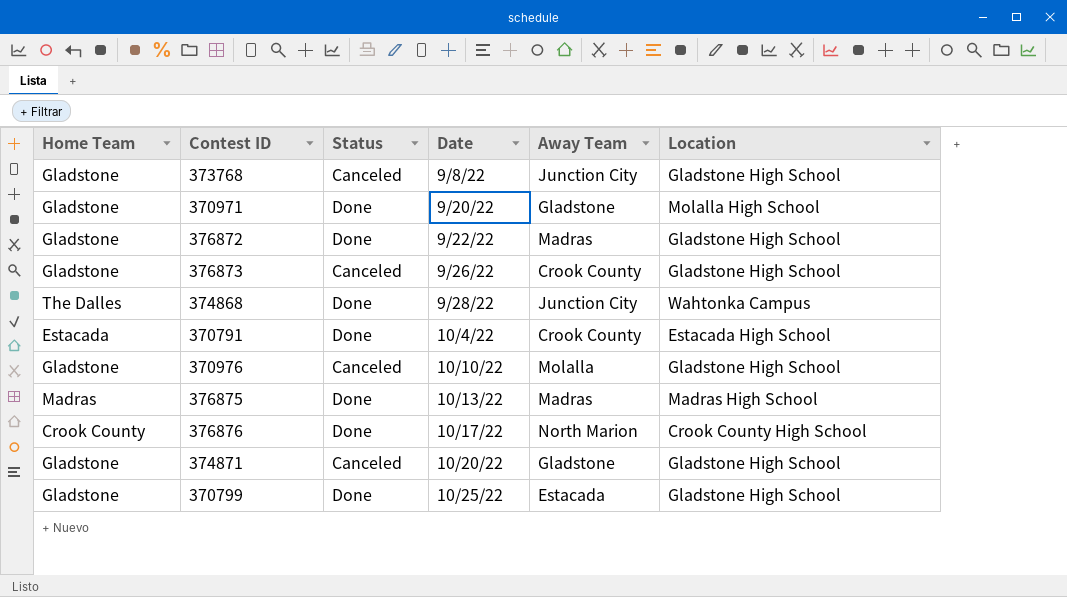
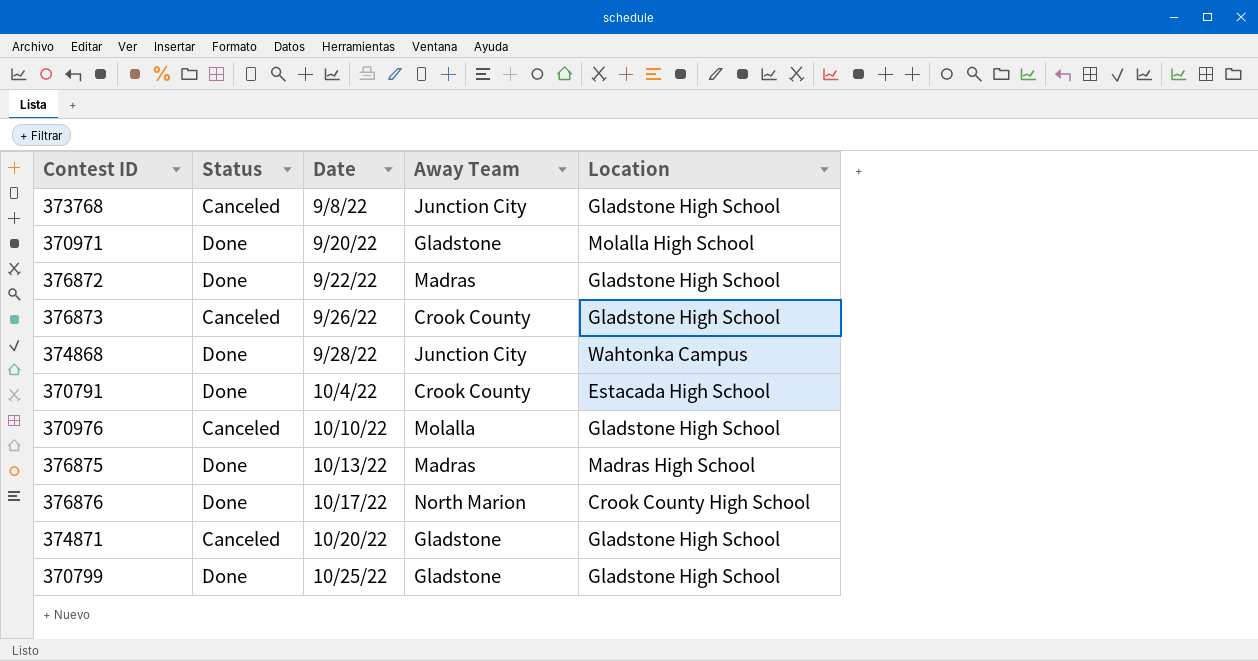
column Home Team | position: 1 -> none
370799 | Away Team: Estacada -> Gladstone

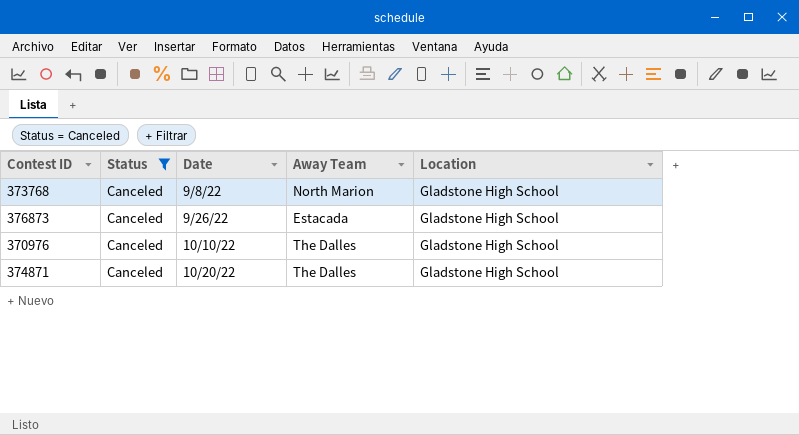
filter: none -> Status = Canceled
373768 | Away Team: Junction City -> North Marion
376873 | Away Team: Crook County -> Estacada
370976 | Away Team: Molalla -> The Dalles
374871 | Away Team: Gladstone -> The Dalles

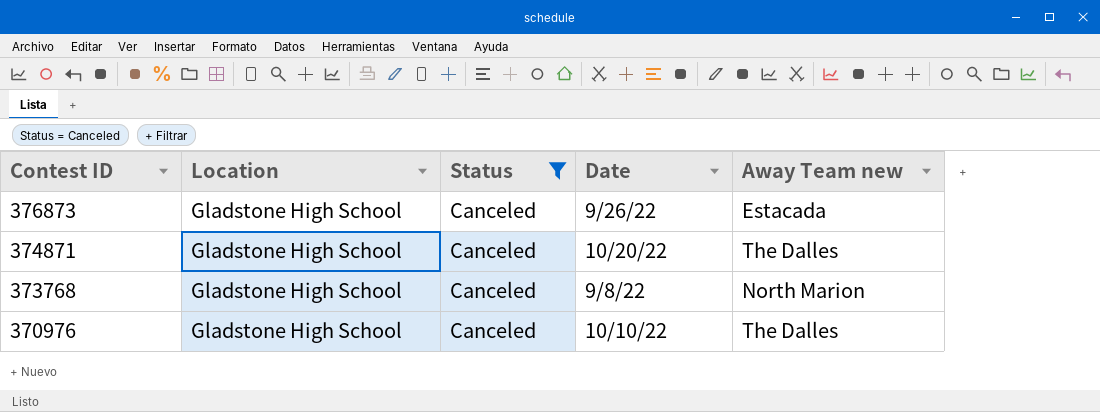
row order: Date ascending -> Contest ID descending
column Location | position: 5 -> 2
column name: Away Team -> Away Team new

